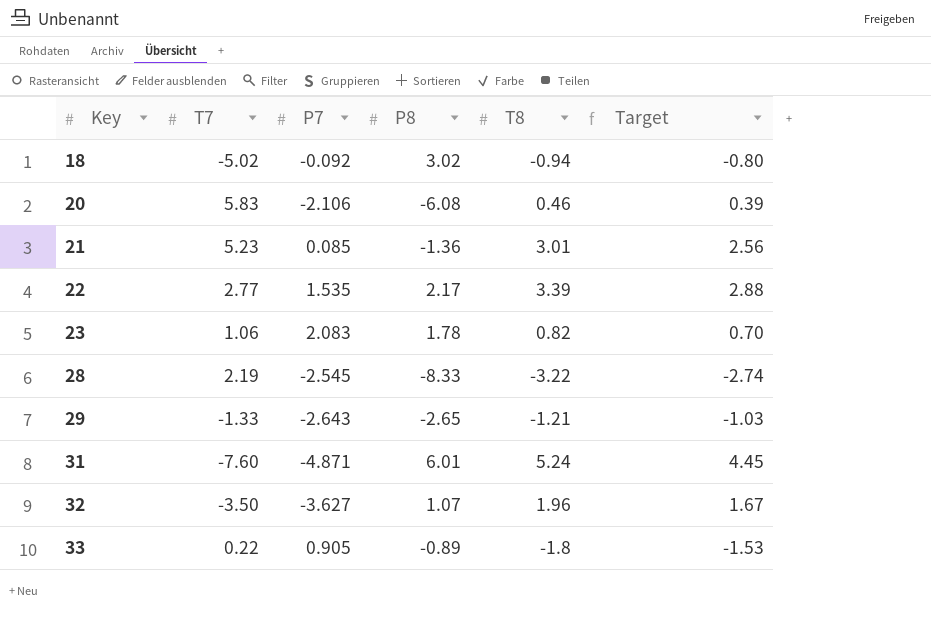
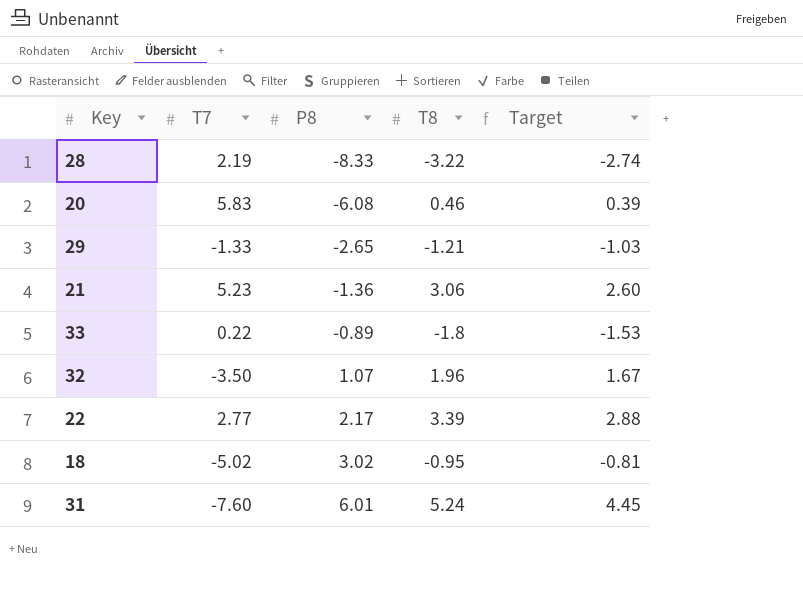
row order: Key ascending -> P8 ascending
column P7 | position: 3 -> none
row 23: 1.06 | 2.083 | 1.78 | 0.82 | 0.70 -> none
21 | T8: 3.01 -> 3.06
21 | Target: 2.56 -> 2.60
18 | T8: -0.94 -> -0.95
18 | Target: -0.80 -> -0.81

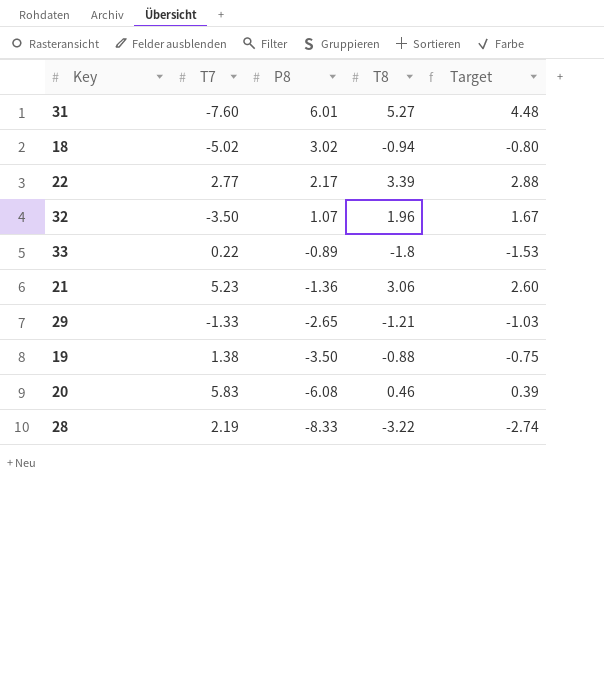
row order: P8 ascending -> P8 descending
31 | T8: 5.24 -> 5.27
31 | Target: 4.45 -> 4.48
18 | T8: -0.95 -> -0.94
18 | Target: -0.81 -> -0.80
row 19: none -> 1.38 | -3.50 | -0.88 | -0.75

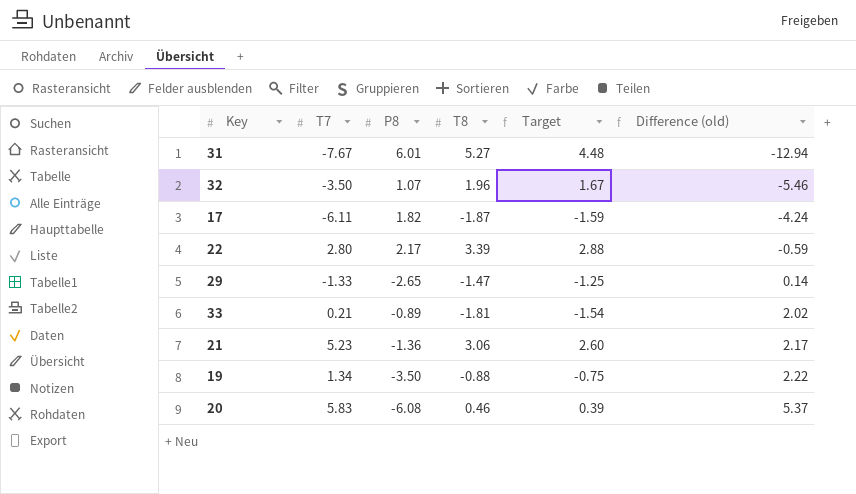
row order: P8 descending -> Difference (old) ascending
column Difference (old) | formula: none -> [T7] - [T8]
row 18: -5.02 | 3.02 | -0.94 | -0.80 -> none
row 28: 2.19 | -8.33 | -3.22 | -2.74 -> none
31 | T7: -7.60 -> -7.67
row 17: none -> -6.11 | 1.82 | -1.87 | -1.59 | -4.24
22 | T7: 2.77 -> 2.80
29 | T8: -1.21 -> -1.47
29 | Target: -1.03 -> -1.25
33 | T7: 0.22 -> 0.21
33 | T8: -1.8 -> -1.81
33 | Target: -1.53 -> -1.54
19 | T7: 1.38 -> 1.34

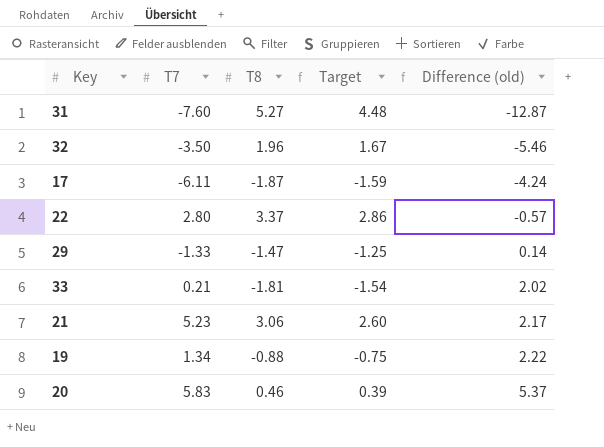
column P8 | position: 3 -> none
31 | T7: -7.67 -> -7.60
31 | Difference (old): -12.94 -> -12.87
22 | T8: 3.39 -> 3.37
22 | Target: 2.88 -> 2.86
22 | Difference (old): -0.59 -> -0.57

